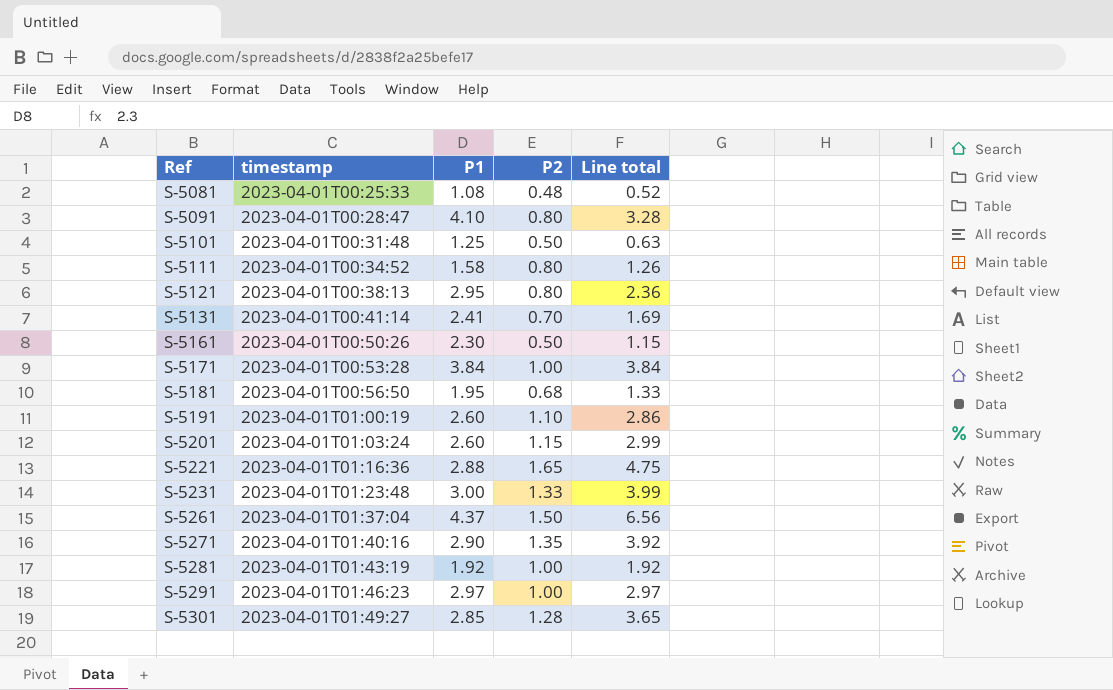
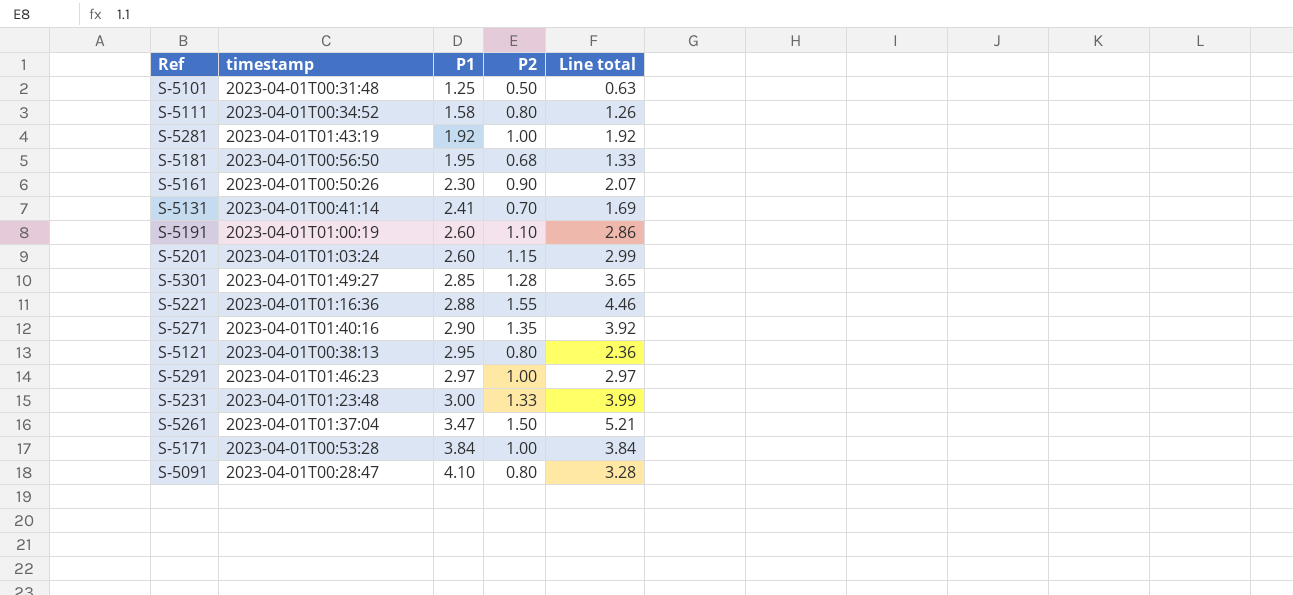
row order: Ref ascending -> P1 ascending
row S-5081: 2023-04-01T00:25:33 | 1.08 | 0.48 | 0.52 -> none
S-5161 | P2: 0.50 -> 0.90
S-5161 | Line total: 1.15 -> 2.07
S-5221 | P2: 1.65 -> 1.55
S-5221 | Line total: 4.75 -> 4.46
S-5261 | P1: 4.37 -> 3.47
S-5261 | Line total: 6.56 -> 5.21

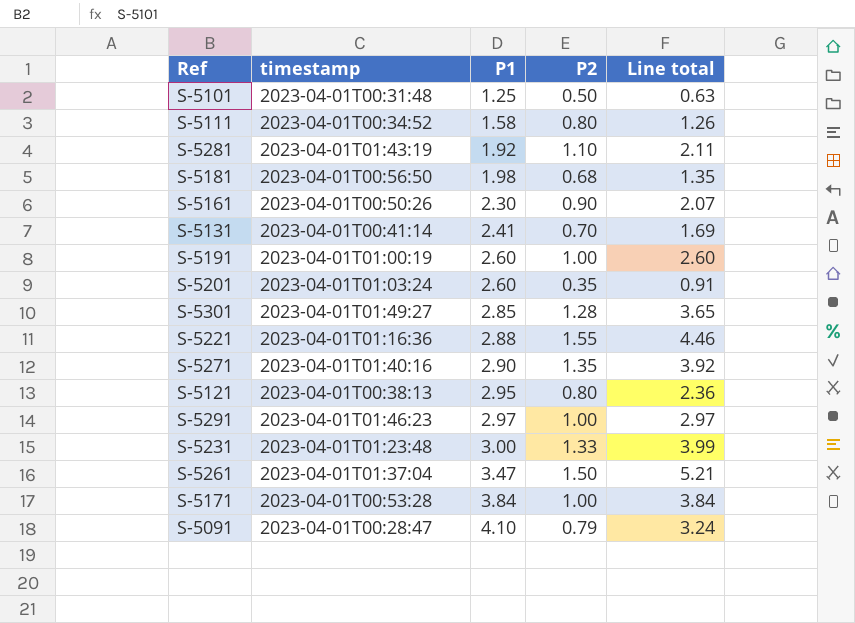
S-5281 | P2: 1.00 -> 1.10
S-5281 | Line total: 1.92 -> 2.11
S-5181 | P1: 1.95 -> 1.98
S-5181 | Line total: 1.33 -> 1.35
S-5191 | P2: 1.10 -> 1.00
S-5191 | Line total: 2.86 -> 2.60
S-5201 | P2: 1.15 -> 0.35
S-5201 | Line total: 2.99 -> 0.91
S-5091 | P2: 0.80 -> 0.79
S-5091 | Line total: 3.28 -> 3.24

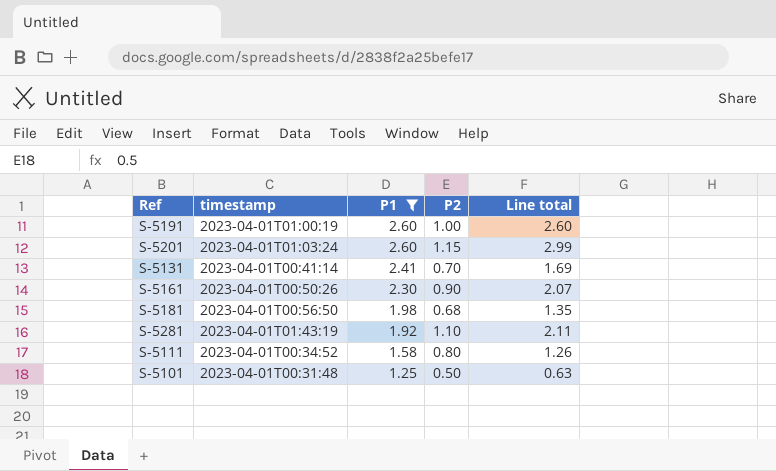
filter: none -> P1 <= 2.60
row order: P1 ascending -> P1 descending
S-5201 | P2: 0.35 -> 1.15
S-5201 | Line total: 0.91 -> 2.99

